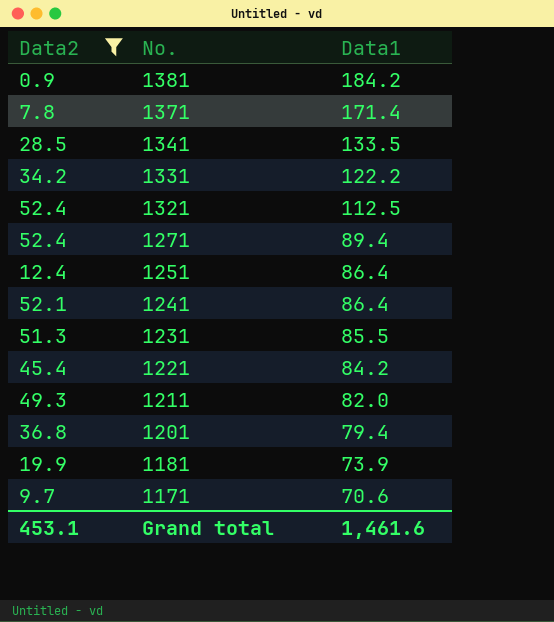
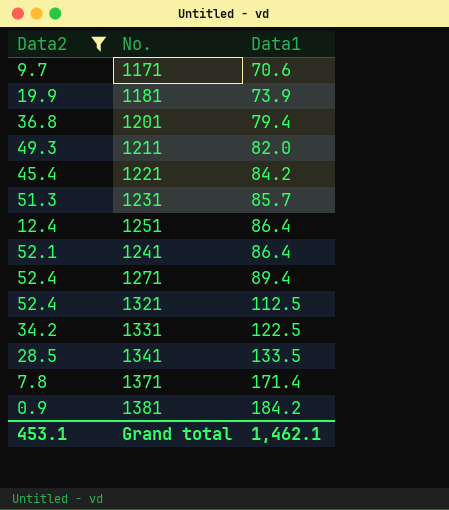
row order: No. descending -> Data1 ascending
1231 | Data1: 85.5 -> 85.7
1331 | Data1: 122.2 -> 122.5
Grand total | Data1: 1,461.6 -> 1,462.1

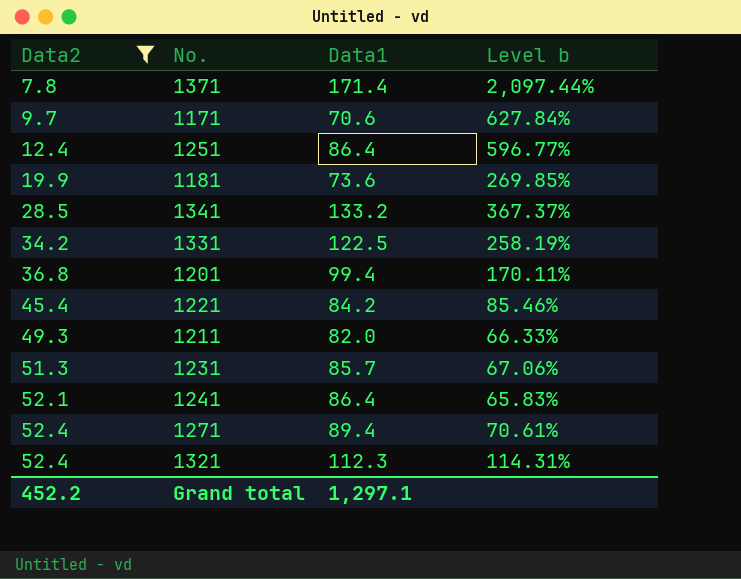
row order: Data1 ascending -> Data2 ascending
column Level b | formula: none -> ([Data1] - [Data2]) / [Data2]
row 1381: 0.9 | 184.2 -> none
1181 | Data1: 73.9 -> 73.6
1341 | Data1: 133.5 -> 133.2
1201 | Data1: 79.4 -> 99.4
1321 | Data1: 112.5 -> 112.3
Grand total | Data2: 453.1 -> 452.2
Grand total | Data1: 1,462.1 -> 1,297.1

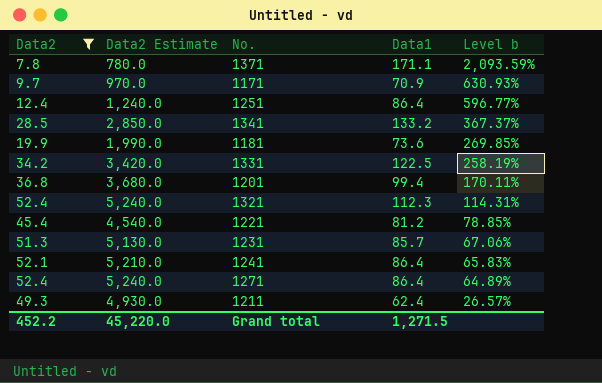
row order: Data2 ascending -> Level b descending
column Data2 Estimate | formula: none -> [Data2] * 100
1371 | Data1: 171.4 -> 171.1
1371 | Level b: 2,097.44% -> 2,093.59%
1171 | Data1: 70.6 -> 70.9
1171 | Level b: 627.84% -> 630.93%
1221 | Data1: 84.2 -> 81.2
1221 | Level b: 85.46% -> 78.85%
1271 | Data1: 89.4 -> 86.4
1271 | Level b: 70.61% -> 64.89%
1211 | Data1: 82.0 -> 62.4
1211 | Level b: 66.33% -> 26.57%
Grand total | Data1: 1,297.1 -> 1,271.5

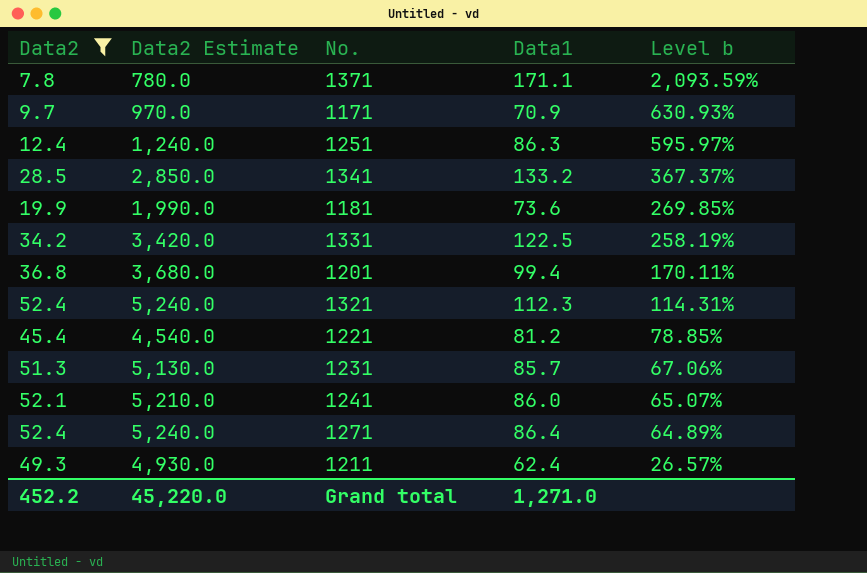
1251 | Data1: 86.4 -> 86.3
1251 | Level b: 596.77% -> 595.97%
1241 | Data1: 86.4 -> 86.0
1241 | Level b: 65.83% -> 65.07%
Grand total | Data1: 1,271.5 -> 1,271.0

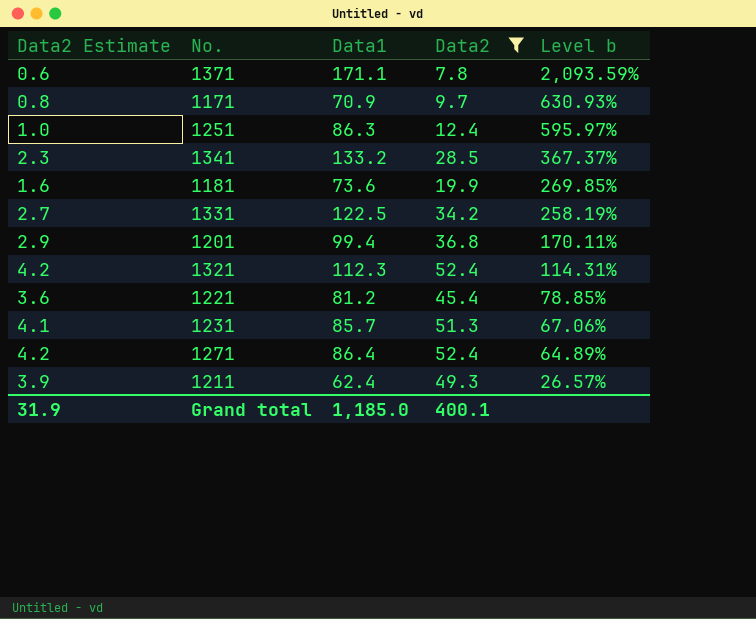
column Data2 Estimate | formula: [Data2] * 100 -> [Data2] * 0.08
column Data2 | position: 1 -> 4
row 1241: 52.1 | 5,210.0 | 86.0 | 65.07% -> none
Grand total | Data2 Estimate: 45,220.0 -> 31.9
Grand total | Data1: 1,271.0 -> 1,185.0
Grand total | Data2: 452.2 -> 400.1

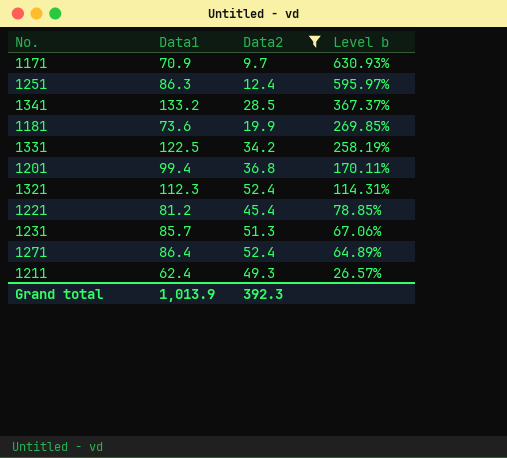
column Data2 Estimate | formula: [Data2] * 0.08 -> none
row 1371: 0.6 | 171.1 | 7.8 | 2,093.59% -> none
Grand total | Data1: 1,185.0 -> 1,013.9
Grand total | Data2: 400.1 -> 392.3

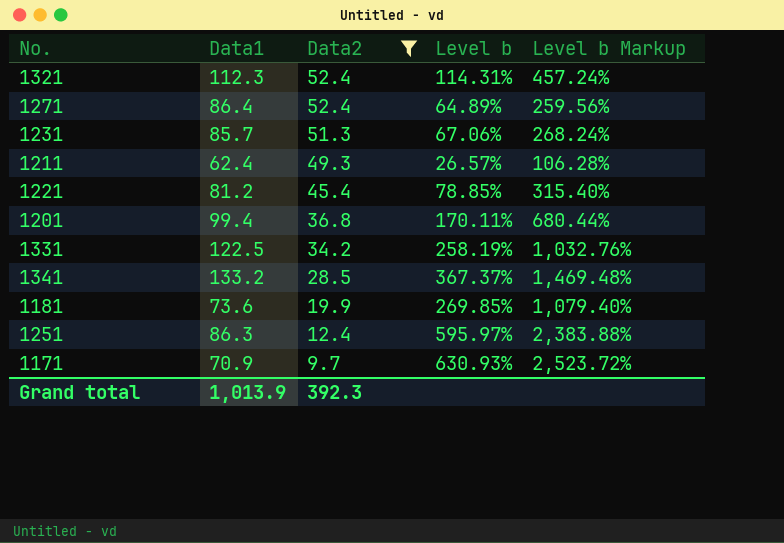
row order: Level b descending -> Data2 descending
column Level b Markup | formula: none -> [Level b] * 4

